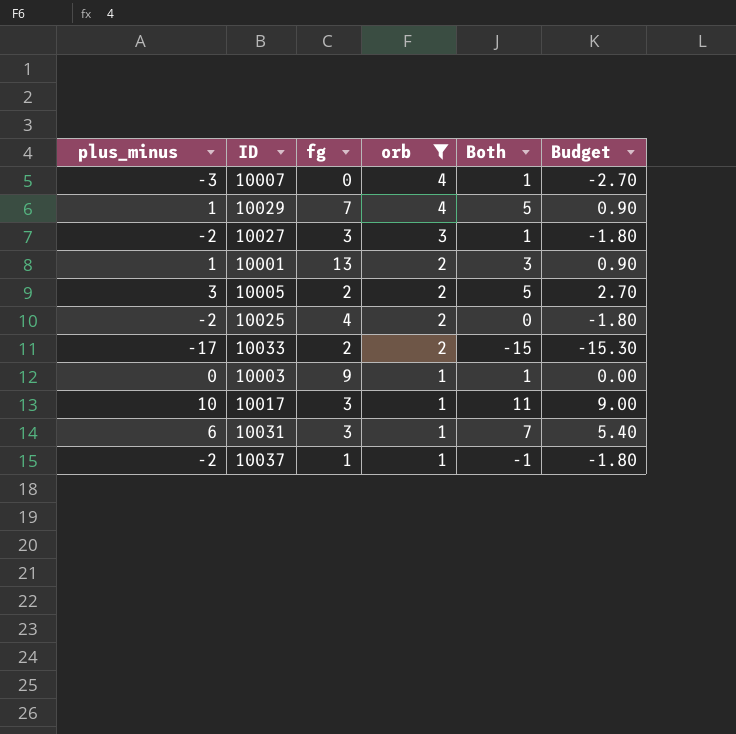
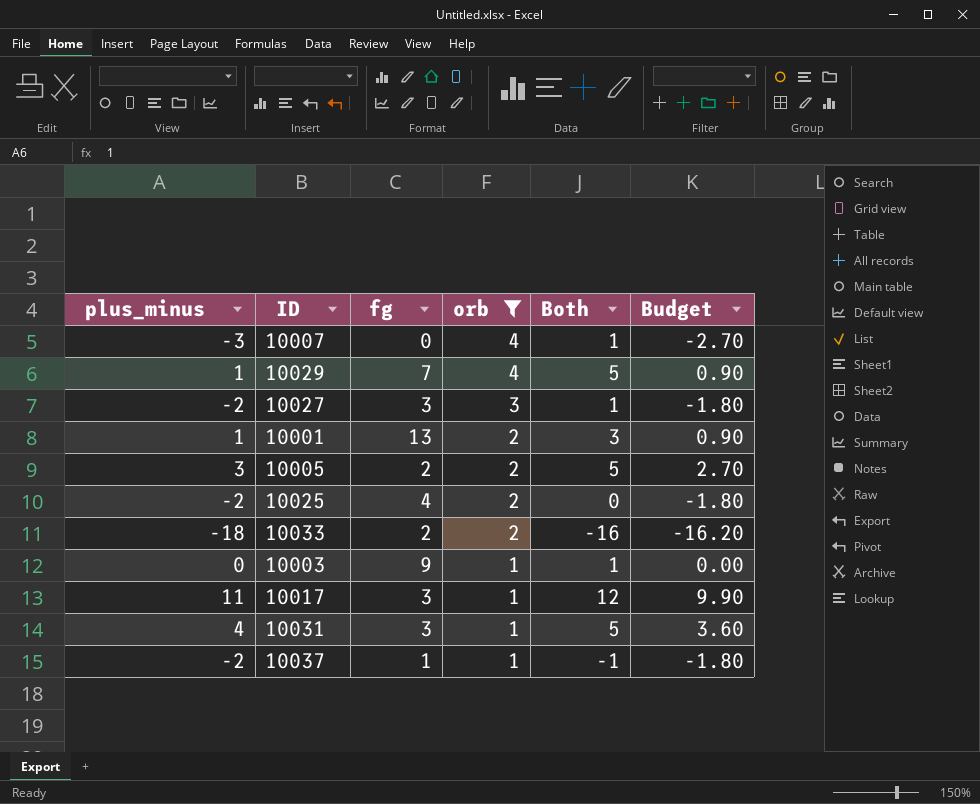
10033 | plus_minus: -17 -> -18
10033 | Both: -15 -> -16
10033 | Budget: -15.30 -> -16.20
10017 | plus_minus: 10 -> 11
10017 | Both: 11 -> 12
10017 | Budget: 9.00 -> 9.90
10031 | plus_minus: 6 -> 4
10031 | Both: 7 -> 5
10031 | Budget: 5.40 -> 3.60

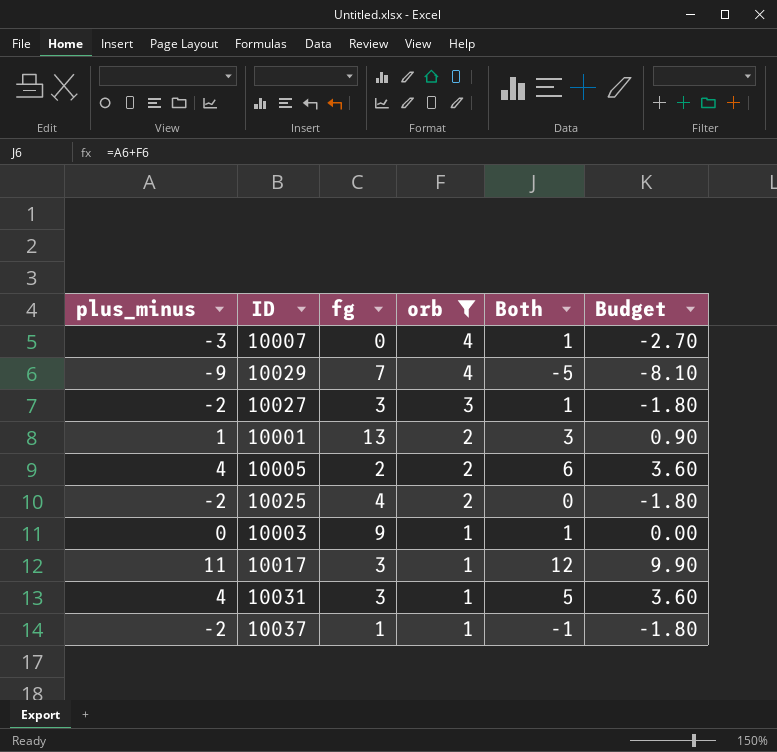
row 10033: -18 | 2 | 2 | -16 | -16.20 -> none
10029 | plus_minus: 1 -> -9
10029 | Both: 5 -> -5
10029 | Budget: 0.90 -> -8.10
10005 | plus_minus: 3 -> 4
10005 | Both: 5 -> 6
10005 | Budget: 2.70 -> 3.60

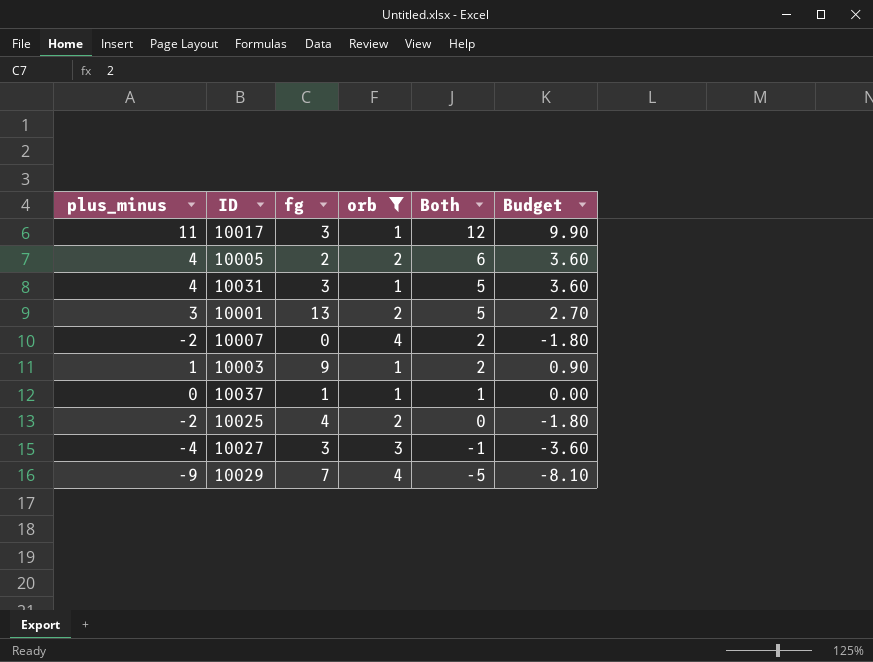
row order: orb descending -> Both descending
10001 | plus_minus: 1 -> 3
10001 | Both: 3 -> 5
10001 | Budget: 0.90 -> 2.70
10007 | plus_minus: -3 -> -2
10007 | Both: 1 -> 2
10007 | Budget: -2.70 -> -1.80
10003 | plus_minus: 0 -> 1
10003 | Both: 1 -> 2
10003 | Budget: 0.00 -> 0.90
10037 | plus_minus: -2 -> 0
10037 | Both: -1 -> 1
10037 | Budget: -1.80 -> 0.00
10027 | plus_minus: -2 -> -4
10027 | Both: 1 -> -1
10027 | Budget: -1.80 -> -3.60

